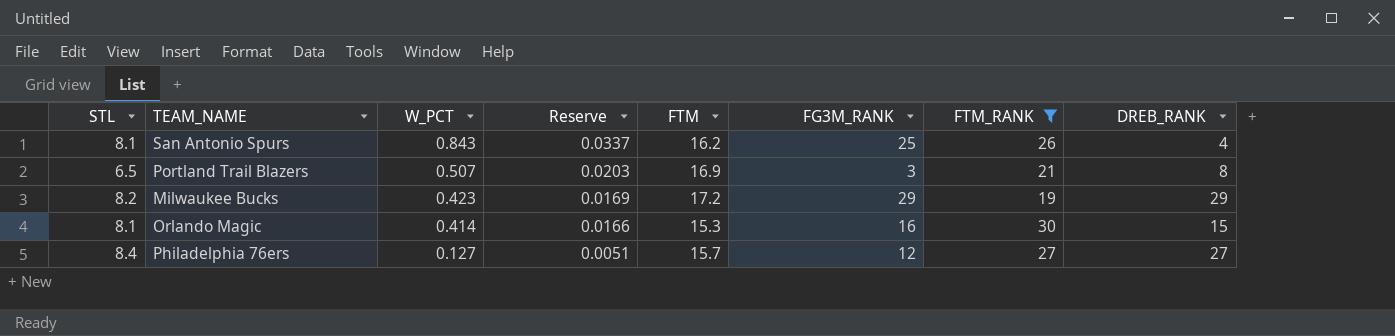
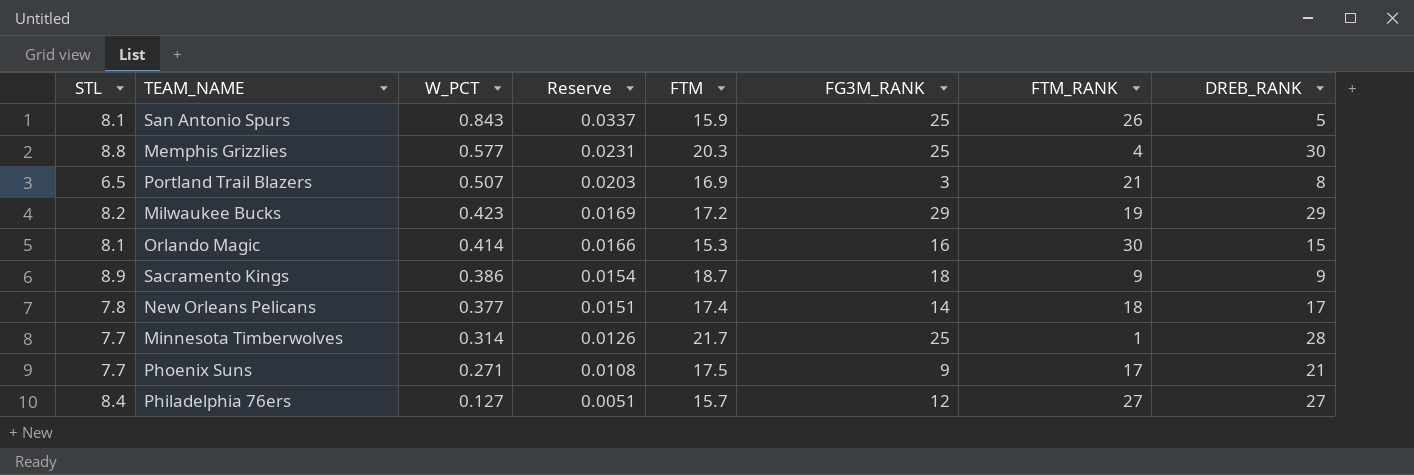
filter: FTM_RANK >= 19 -> none
San Antonio Spurs | FTM: 16.2 -> 15.9
San Antonio Spurs | DREB_RANK: 4 -> 5

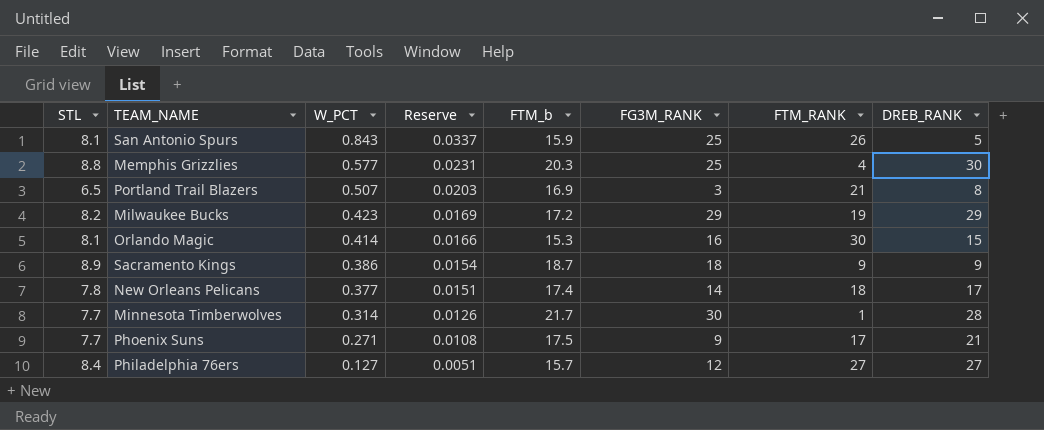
column name: FTM -> FTM_b
Minnesota Timberwolves | FG3M_RANK: 25 -> 30

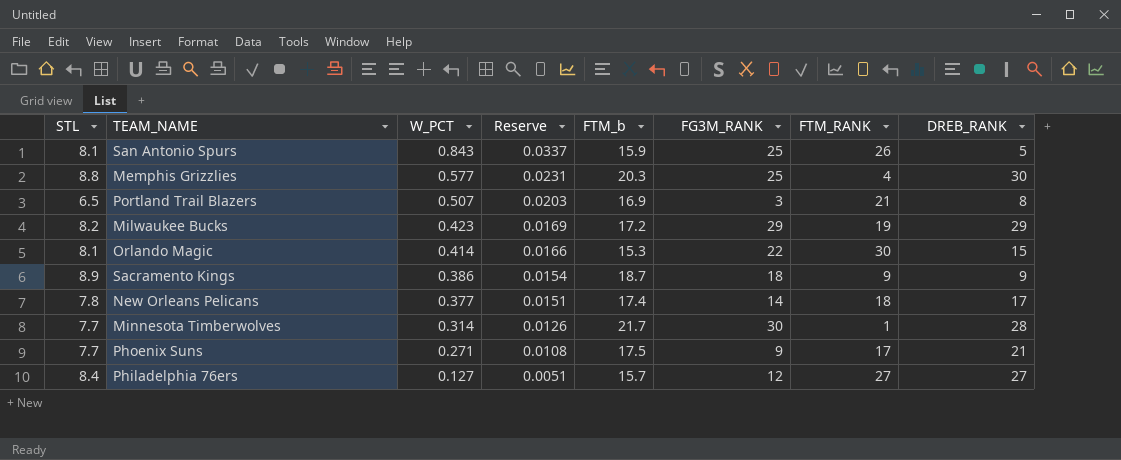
Orlando Magic | FG3M_RANK: 16 -> 22

